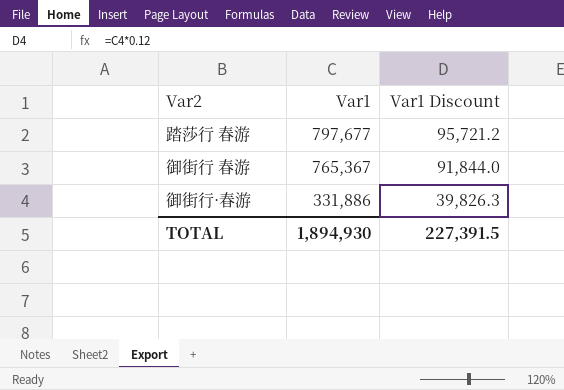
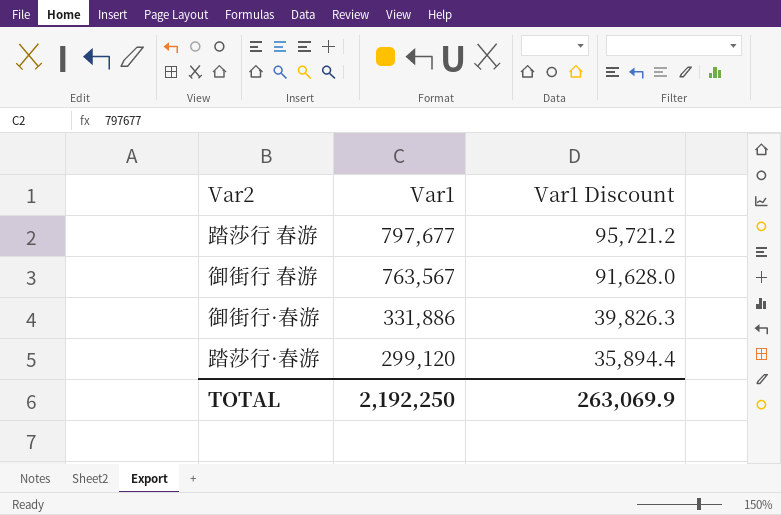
御街行 春游 | Var1: 765,367 -> 763,567
御街行 春游 | Var1 Discount: 91,844.0 -> 91,628.0
row 踏莎行·春游: none -> 299,120 | 35,894.4
TOTAL | Var1: 1,894,930 -> 2,192,250
TOTAL | Var1 Discount: 227,391.5 -> 263,069.9

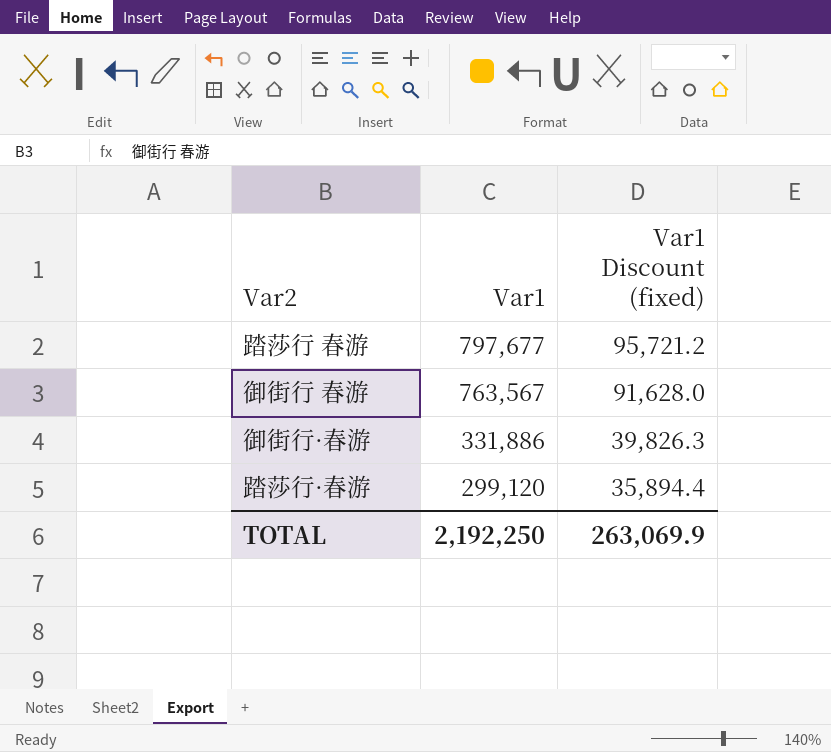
column name: Var1 Discount -> Var1 Discount (fixed)

